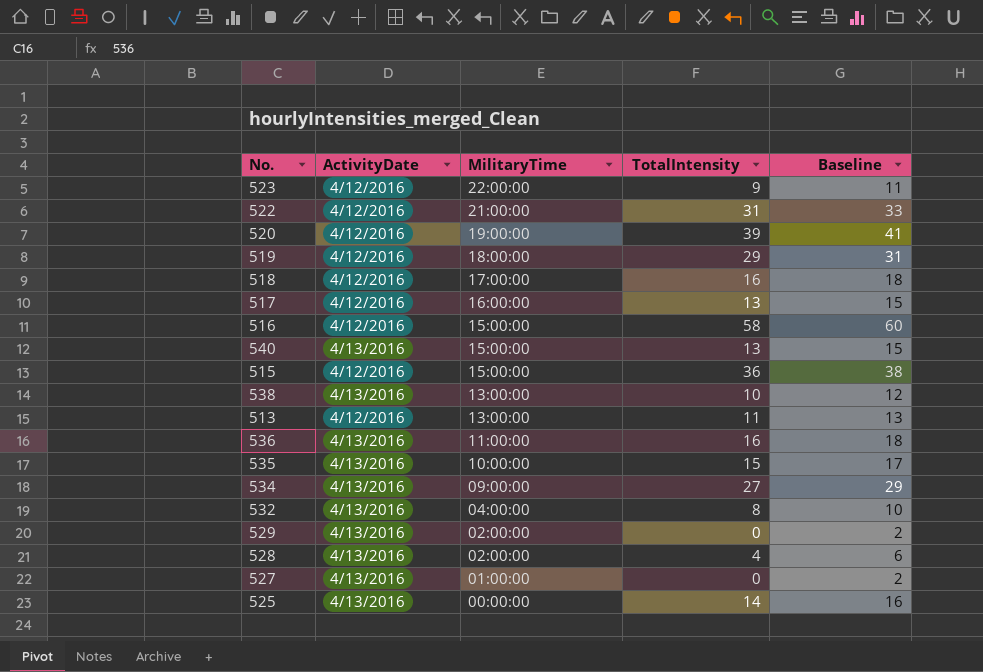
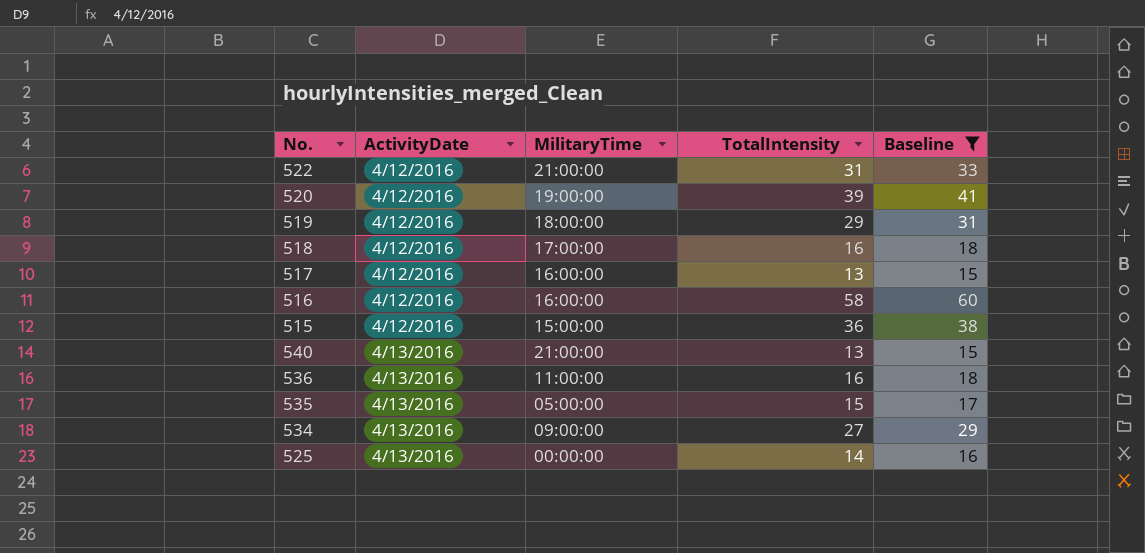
filter: none -> Baseline >= 15
row order: MilitaryTime descending -> ActivityDate ascending
516 | MilitaryTime: 15:00:00 -> 16:00:00
540 | MilitaryTime: 15:00:00 -> 21:00:00
535 | MilitaryTime: 10:00:00 -> 05:00:00

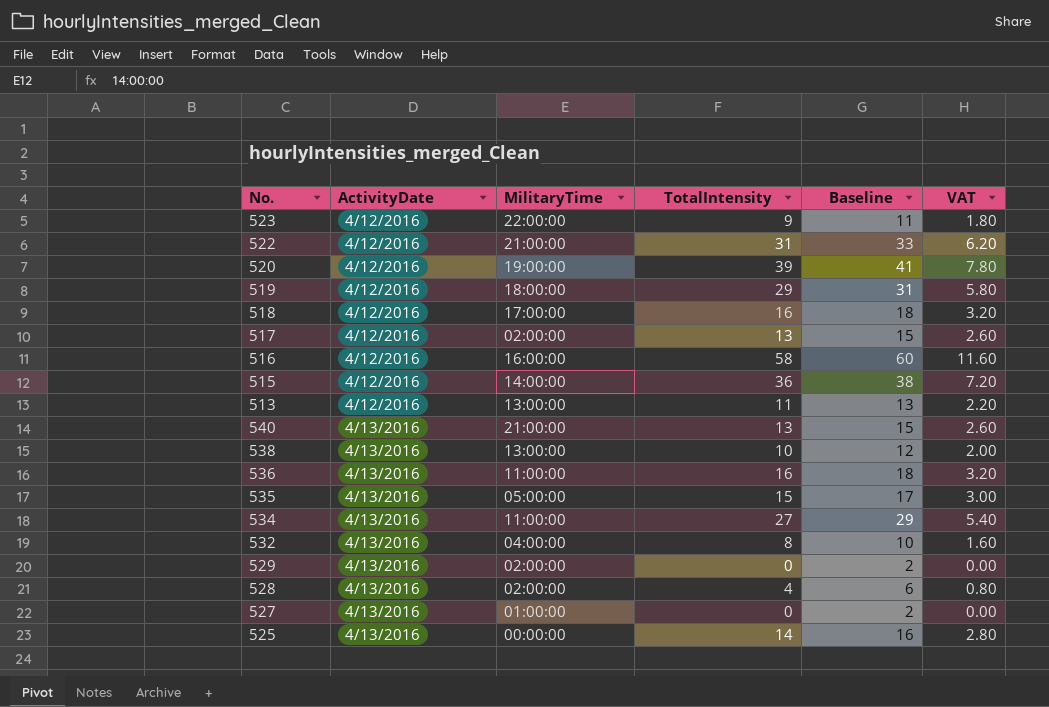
filter: Baseline >= 15 -> none
column VAT | formula: none -> [TotalIntensity] * 0.2
517 | MilitaryTime: 16:00:00 -> 02:00:00
515 | MilitaryTime: 15:00:00 -> 14:00:00
534 | MilitaryTime: 09:00:00 -> 11:00:00

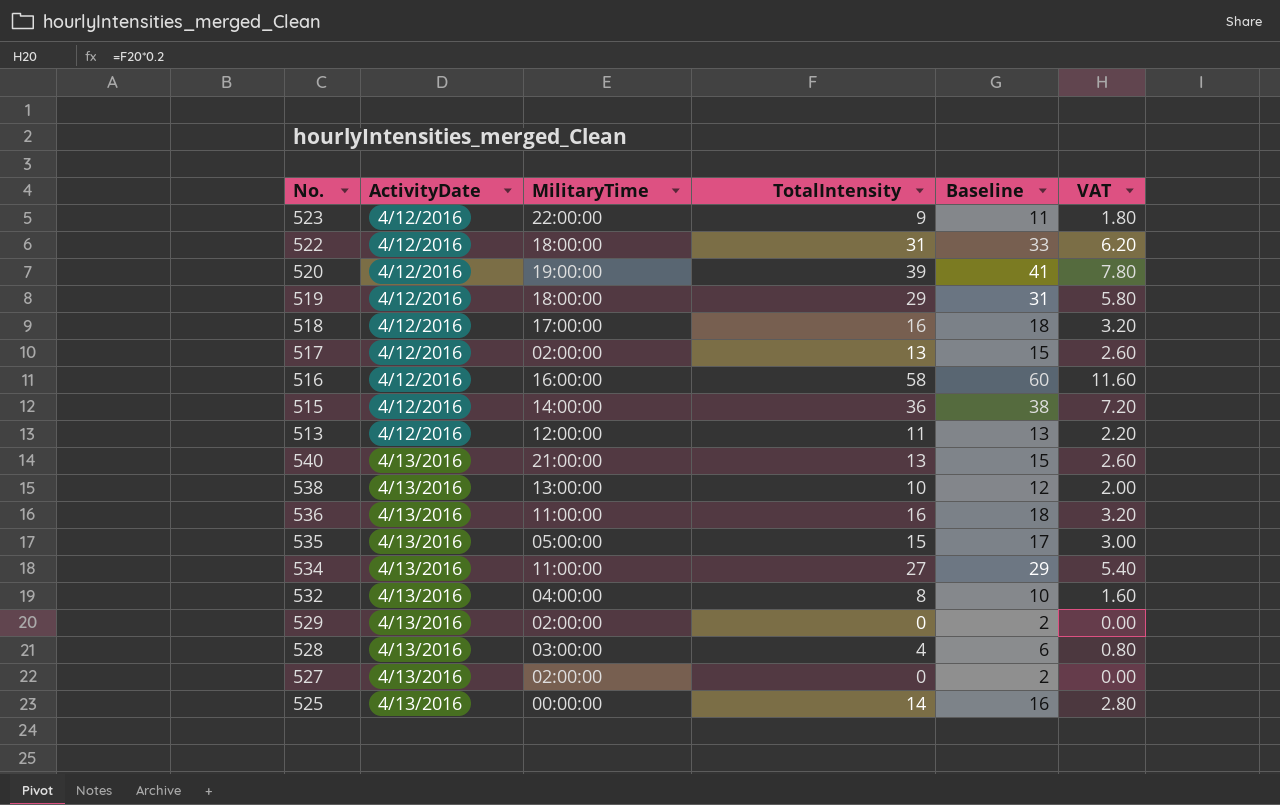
522 | MilitaryTime: 21:00:00 -> 18:00:00
513 | MilitaryTime: 13:00:00 -> 12:00:00
528 | MilitaryTime: 02:00:00 -> 03:00:00
527 | MilitaryTime: 01:00:00 -> 02:00:00

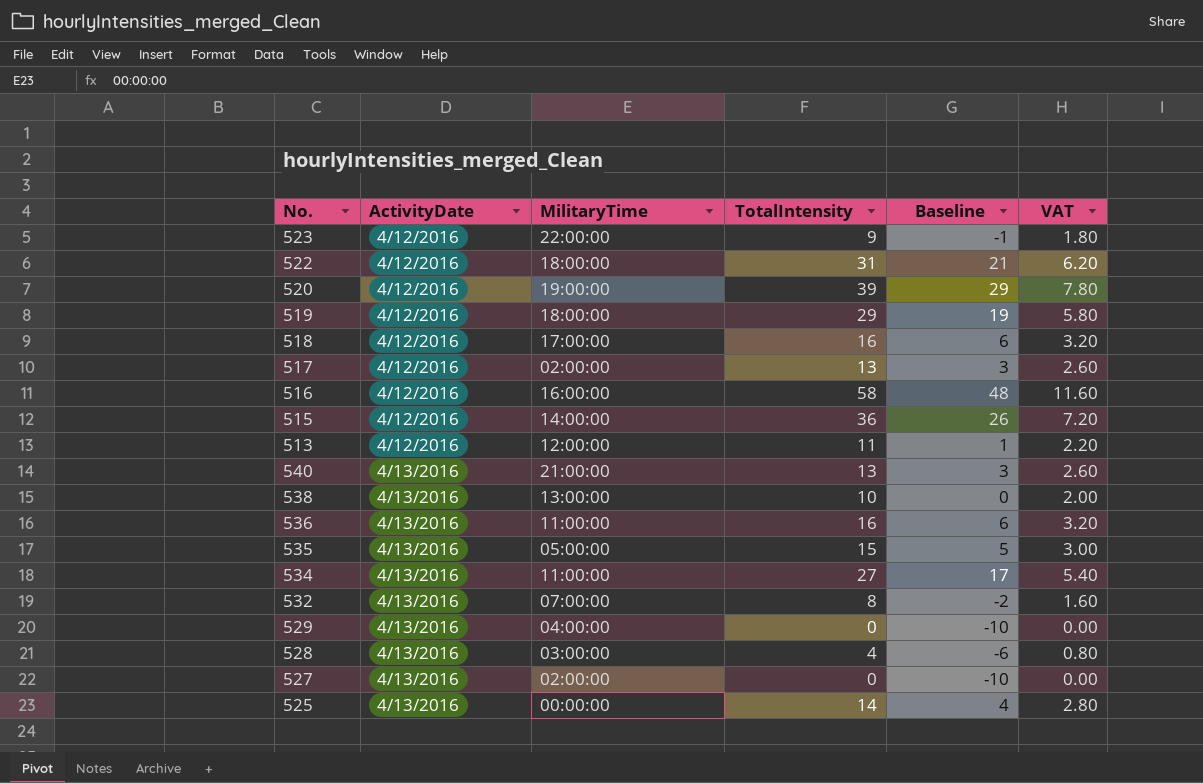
column Baseline | formula: [TotalIntensity] + 2 -> [TotalIntensity] - 10
532 | MilitaryTime: 04:00:00 -> 07:00:00
529 | MilitaryTime: 02:00:00 -> 04:00:00

